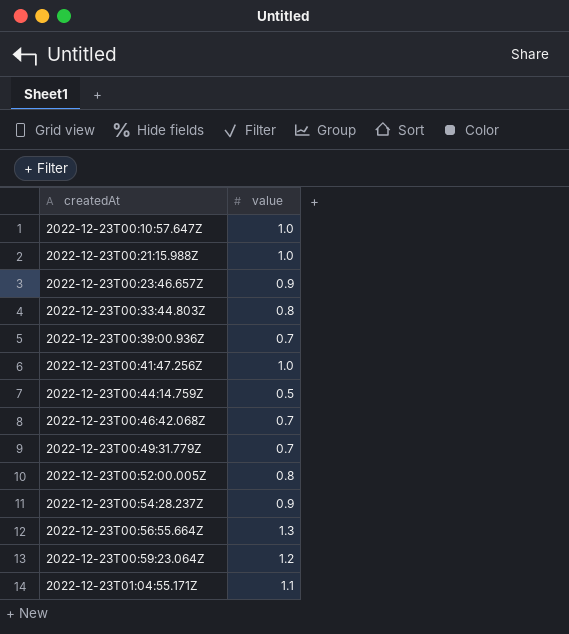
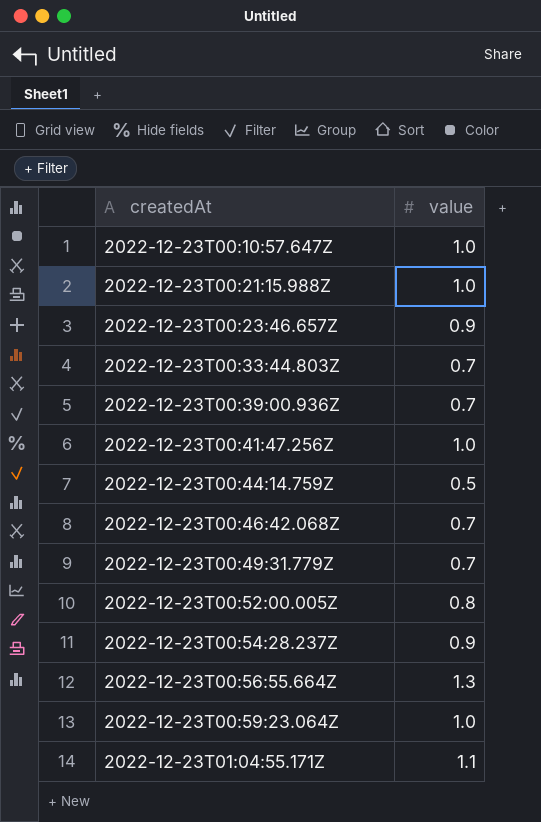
2022-12-23T00:33:44.803Z | value: 0.8 -> 0.7
2022-12-23T00:59:23.064Z | value: 1.2 -> 1.0

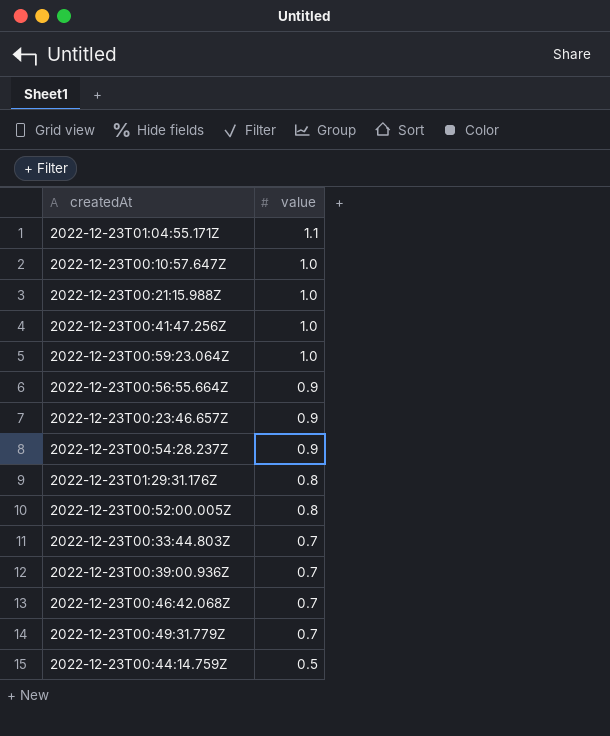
row order: createdAt ascending -> value descending
2022-12-23T00:56:55.664Z | value: 1.3 -> 0.9
row 2022-12-23T01:29:31.176Z: none -> 0.8

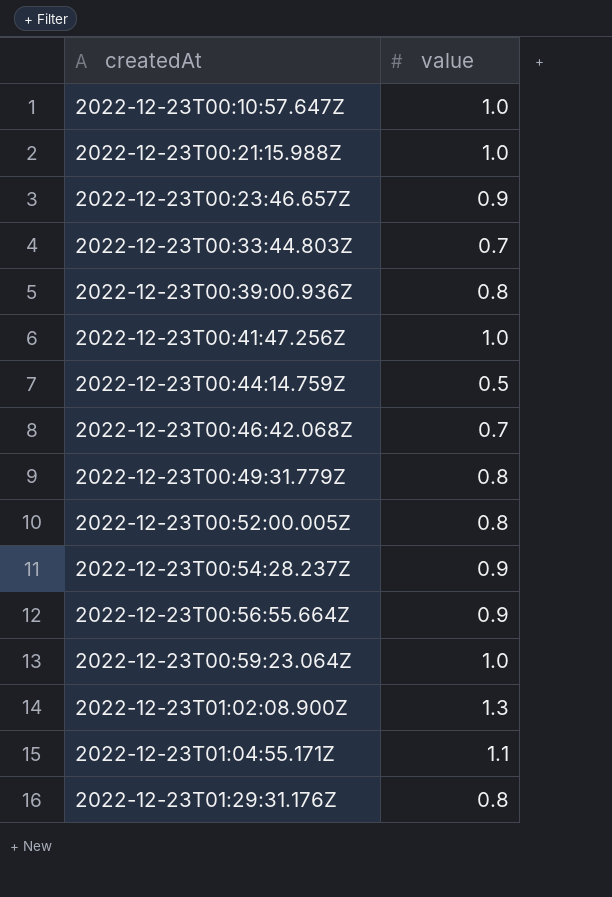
row order: value descending -> createdAt ascending
2022-12-23T00:39:00.936Z | value: 0.7 -> 0.8
2022-12-23T00:49:31.779Z | value: 0.7 -> 0.8
row 2022-12-23T01:02:08.900Z: none -> 1.3

